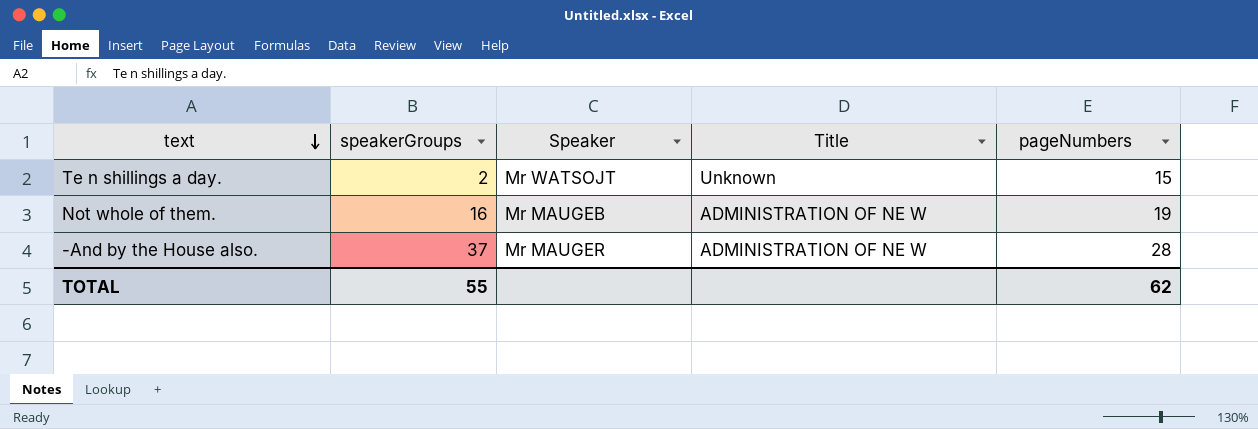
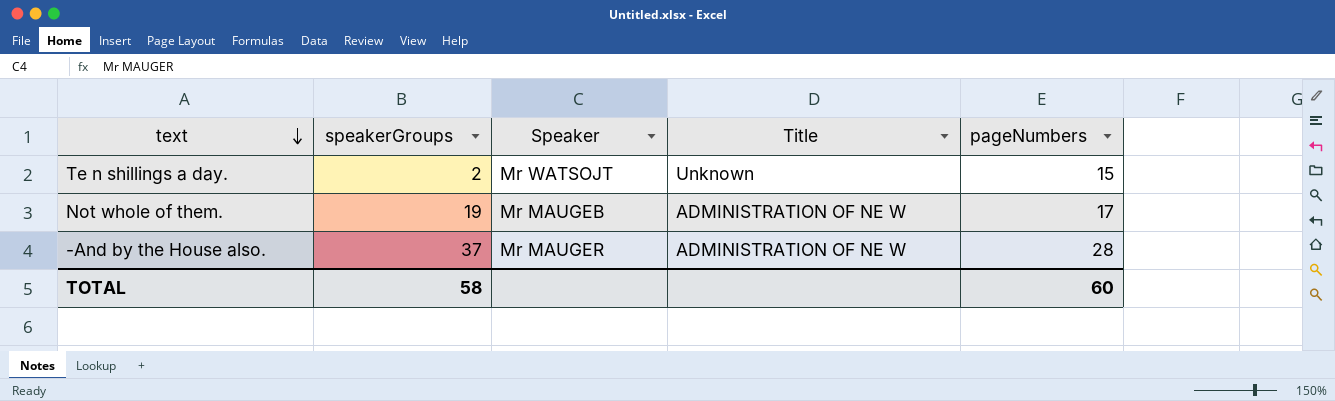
Not whole of them. | speakerGroups: 16 -> 19
Not whole of them. | pageNumbers: 19 -> 17
TOTAL | speakerGroups: 55 -> 58
TOTAL | pageNumbers: 62 -> 60

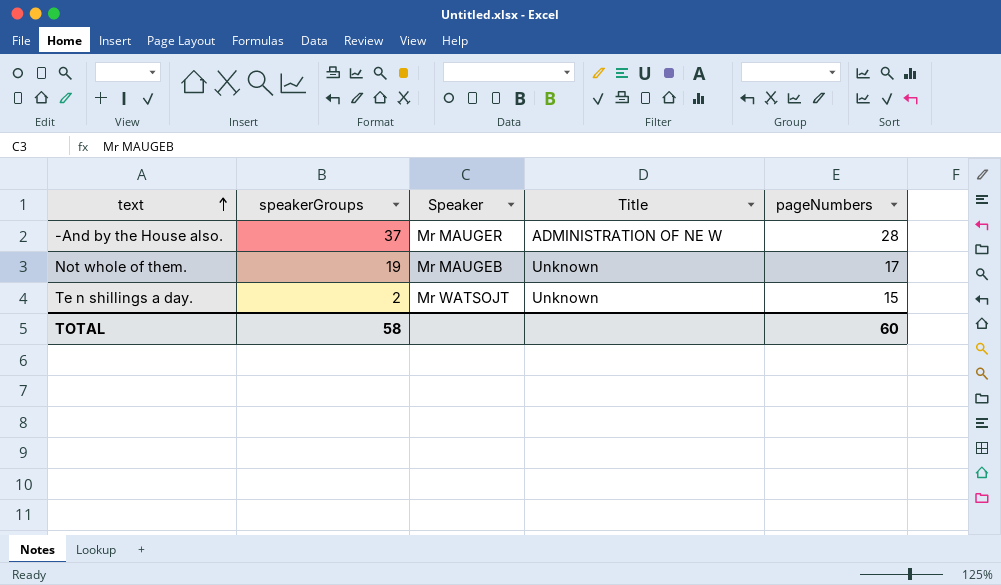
row order: text descending -> text ascending
Not whole of them. | Title: ADMINISTRATION OF NE W -> Unknown

